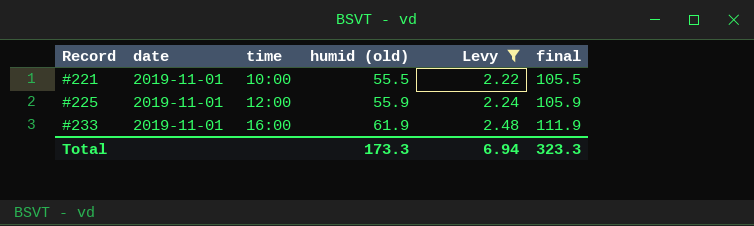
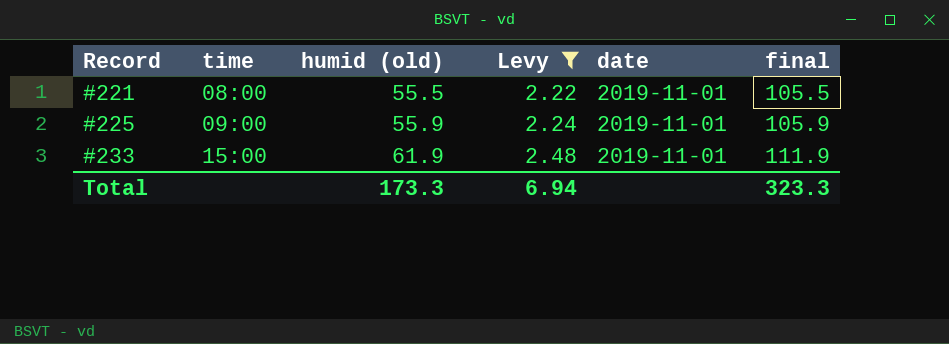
column date | position: 2 -> 5
#221 | time: 10:00 -> 08:00
#225 | time: 12:00 -> 09:00
#233 | time: 16:00 -> 15:00

